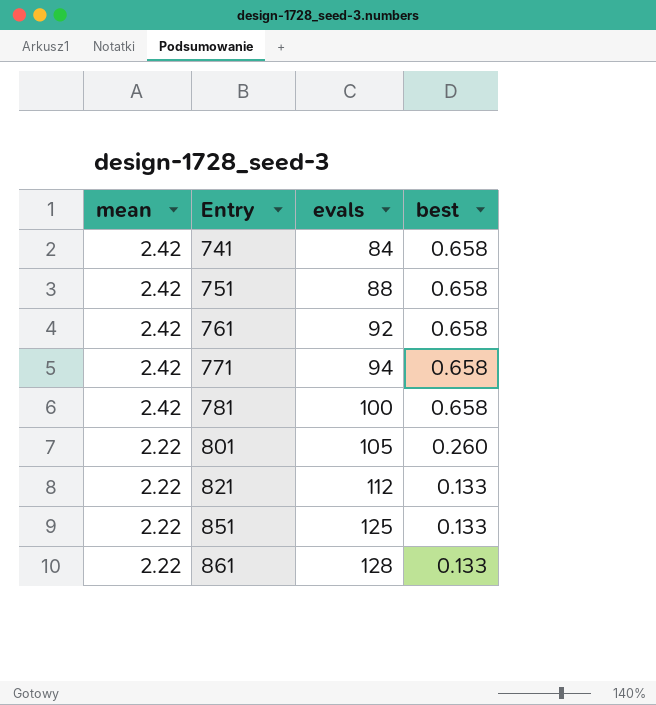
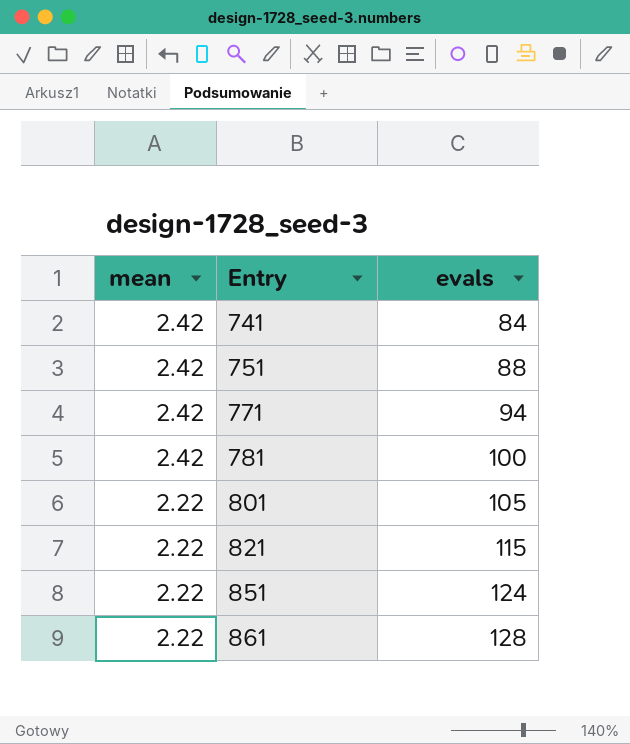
column best | position: 4 -> none
row 761: 2.42 | 92 | 0.658 -> none
821 | evals: 112 -> 115
851 | evals: 125 -> 124

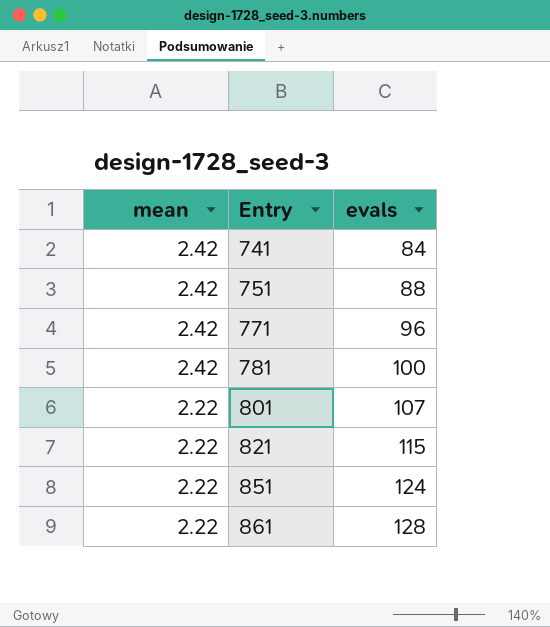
771 | evals: 94 -> 96
801 | evals: 105 -> 107

